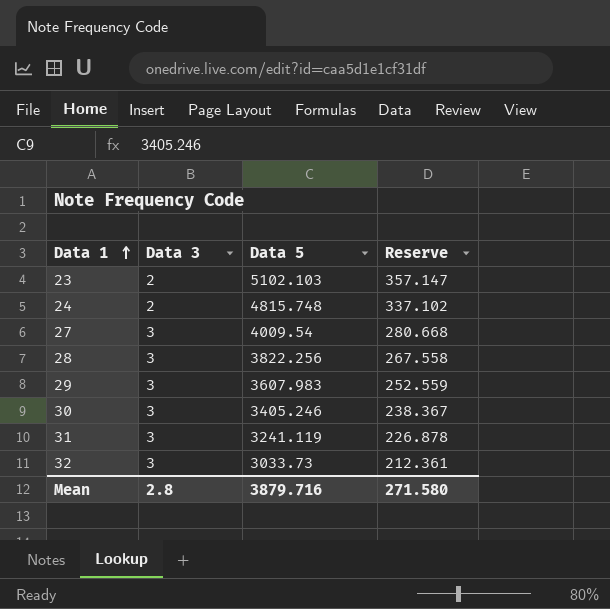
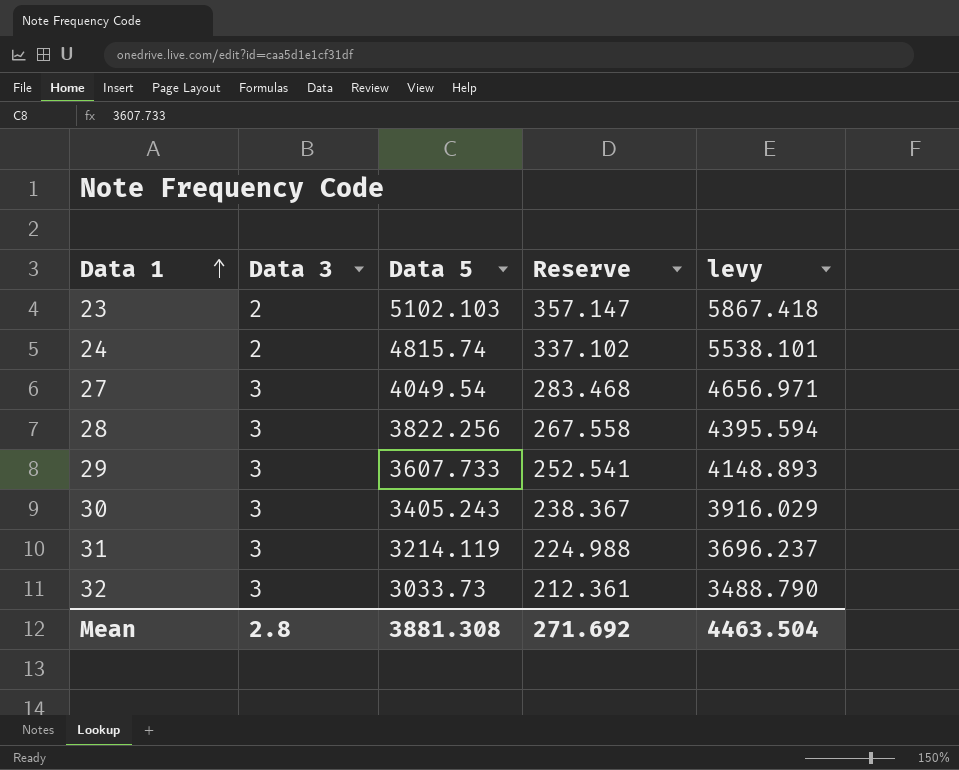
column levy | formula: none -> [Data 5] * 1.15
24 | Data 5: 4815.748 -> 4815.74
27 | Data 5: 4009.54 -> 4049.54
27 | Reserve: 280.668 -> 283.468
29 | Data 5: 3607.983 -> 3607.733
29 | Reserve: 252.559 -> 252.541
30 | Data 5: 3405.246 -> 3405.243
31 | Data 5: 3241.119 -> 3214.119
31 | Reserve: 226.878 -> 224.988
Mean | Data 5: 3879.716 -> 3881.308
Mean | Reserve: 271.580 -> 271.692

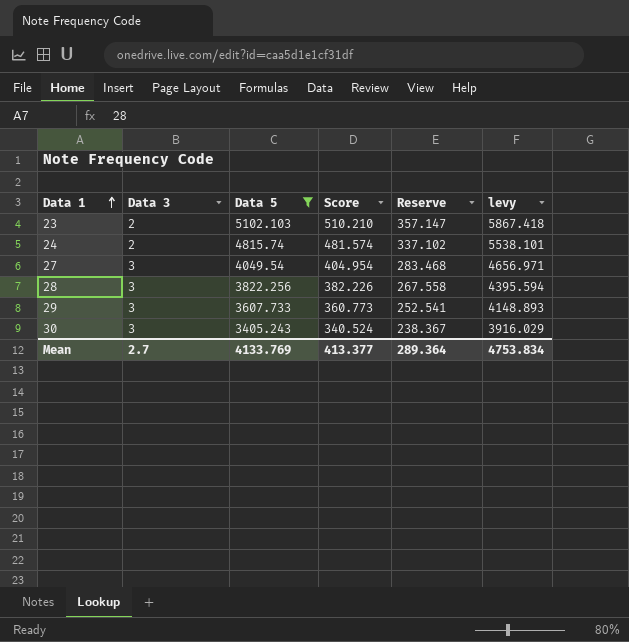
filter: none -> Data 5 >= 3405.243
column Score | formula: none -> [Data 5] * 0.1
Mean | Data 3: 2.8 -> 2.7
Mean | Data 5: 3881.308 -> 4133.769
Mean | Reserve: 271.692 -> 289.364
Mean | levy: 4463.504 -> 4753.834

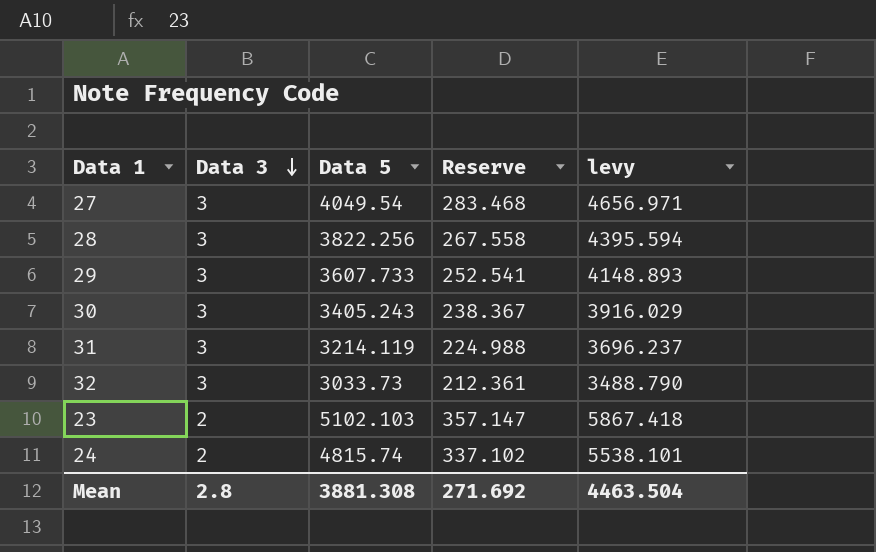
filter: Data 5 >= 3405.243 -> none
row order: Data 1 ascending -> Data 3 descending
column Score | formula: [Data 5] * 0.1 -> none
Mean | Data 3: 2.7 -> 2.8
Mean | Data 5: 4133.769 -> 3881.308
Mean | Reserve: 289.364 -> 271.692
Mean | levy: 4753.834 -> 4463.504

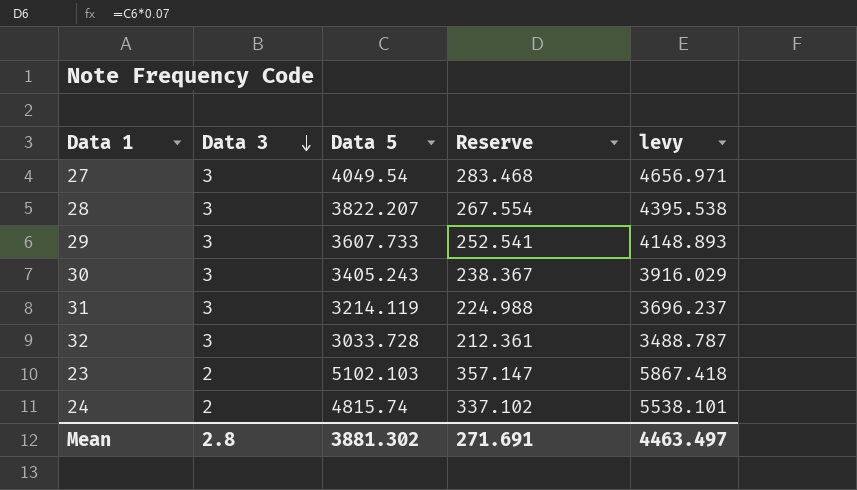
28 | Data 5: 3822.256 -> 3822.207
28 | Reserve: 267.558 -> 267.554
28 | levy: 4395.594 -> 4395.538
32 | Data 5: 3033.73 -> 3033.728
32 | levy: 3488.790 -> 3488.787
Mean | Data 5: 3881.308 -> 3881.302
Mean | Reserve: 271.692 -> 271.691
Mean | levy: 4463.504 -> 4463.497

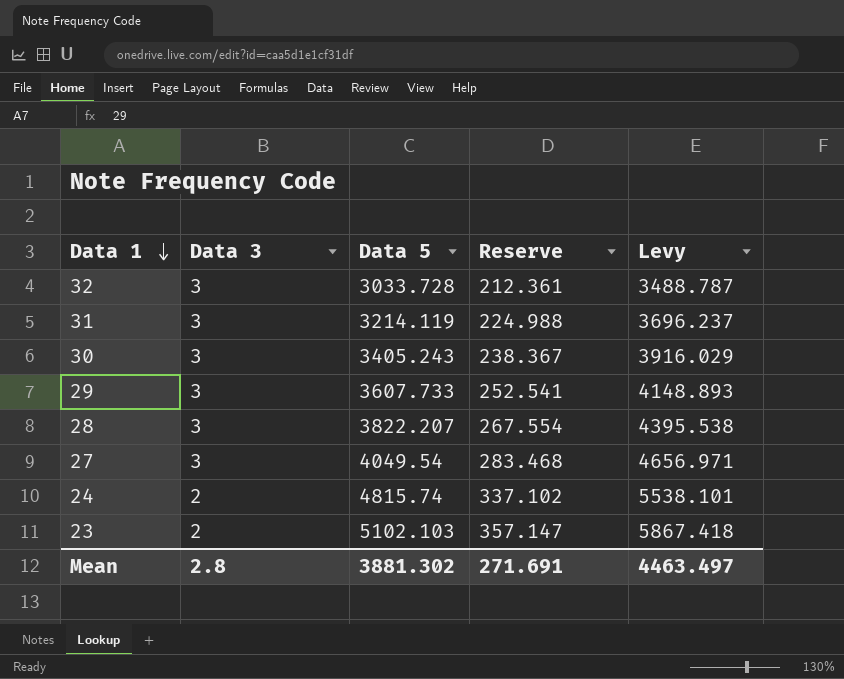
row order: Data 3 descending -> Data 1 descending
column name: levy -> Levy

